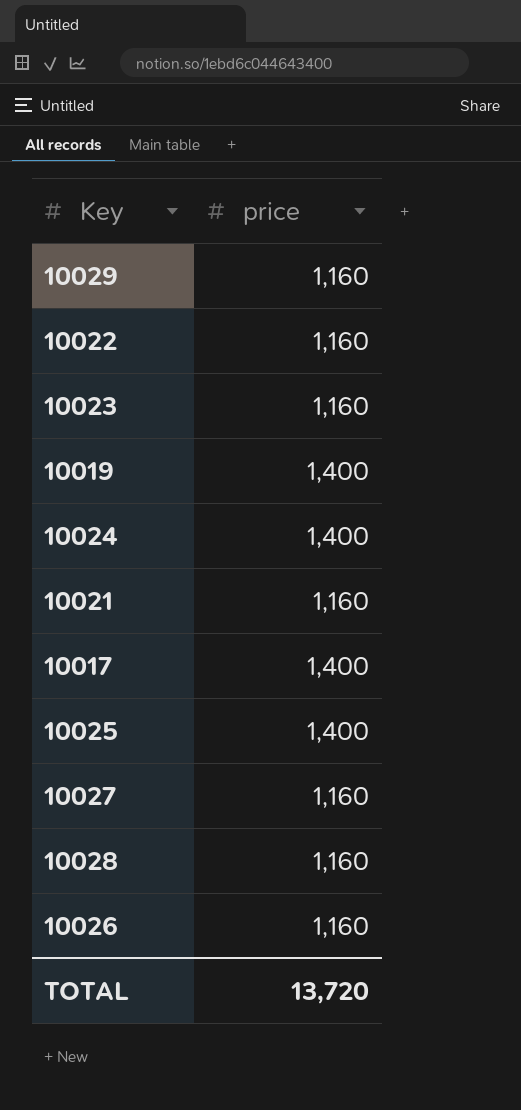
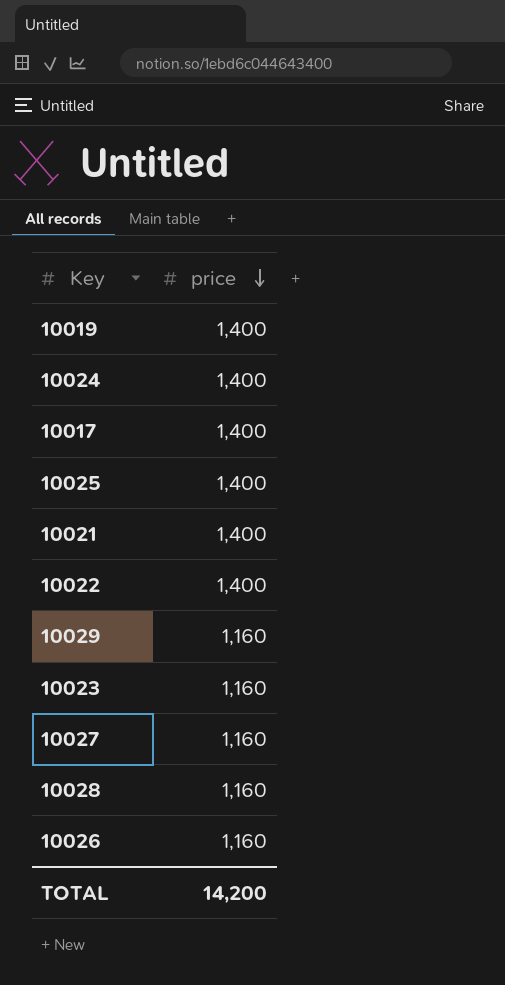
row order: none -> price descending
10021 | price: 1,160 -> 1,400
10022 | price: 1,160 -> 1,400
TOTAL | price: 13,720 -> 14,200

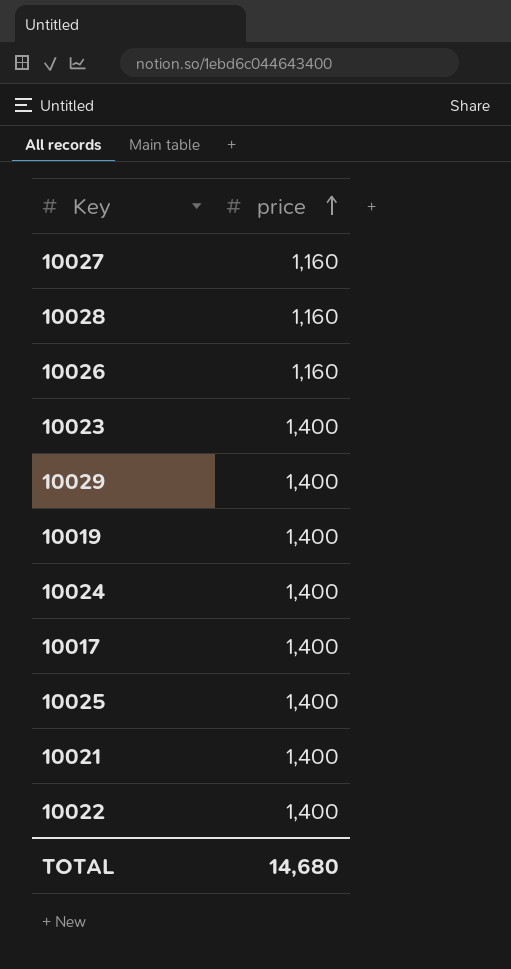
row order: price descending -> price ascending
10023 | price: 1,160 -> 1,400
10029 | price: 1,160 -> 1,400
TOTAL | price: 14,200 -> 14,680

